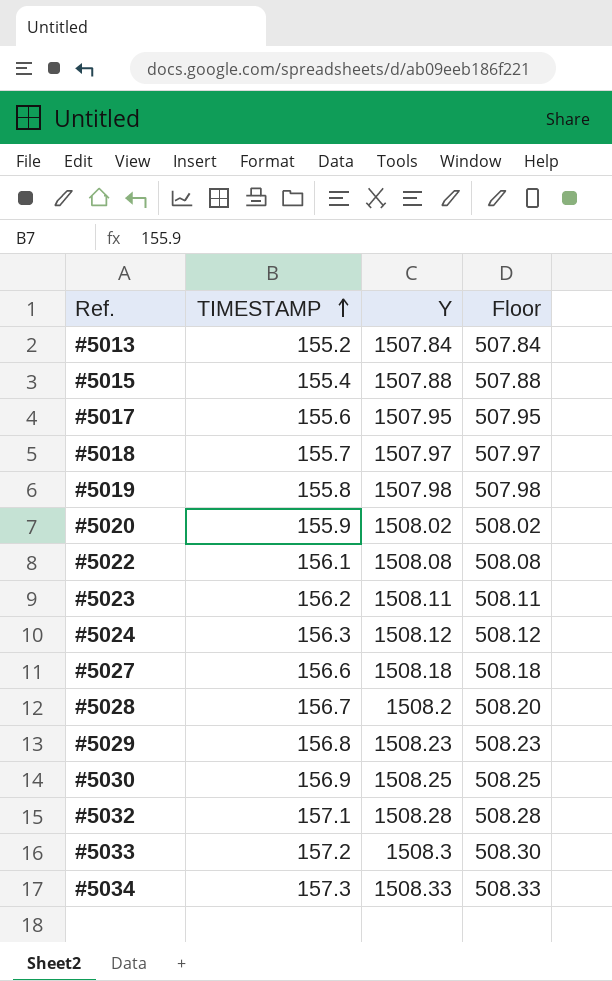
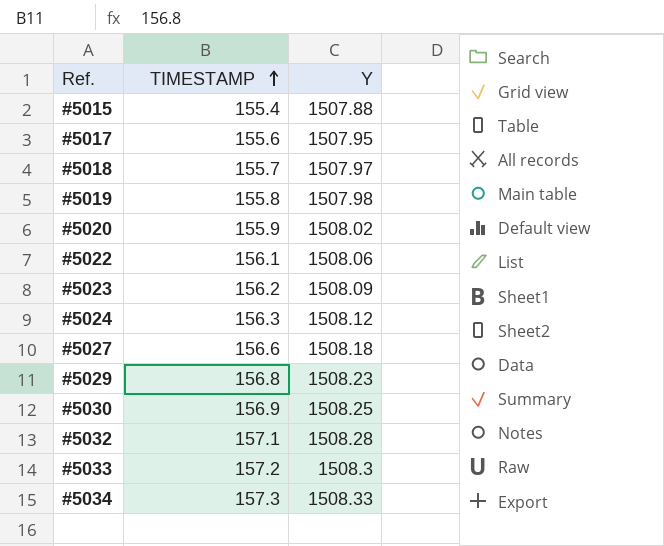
column Floor | formula: [Y] - 1000 -> none
row #5013: 155.2 | 1507.84 | 507.84 -> none
row #5028: 156.7 | 1508.2 | 508.20 -> none
#5022 | Y: 1508.08 -> 1508.06
#5023 | Y: 1508.11 -> 1508.09

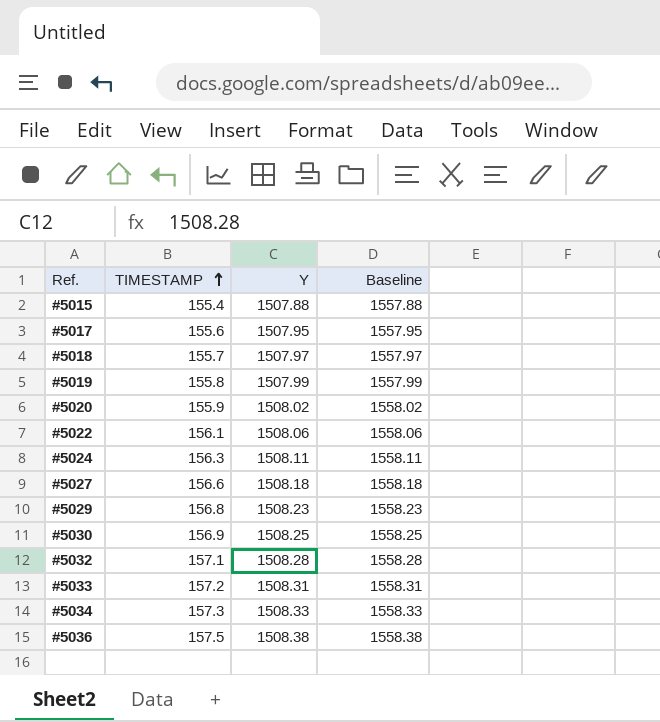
column Baseline | formula: none -> [Y] + 50
row #5023: 156.2 | 1508.09 -> none
#5019 | Y: 1507.98 -> 1507.99
#5024 | Y: 1508.12 -> 1508.11
#5033 | Y: 1508.3 -> 1508.31
row #5036: none -> 157.5 | 1508.38 | 1558.38

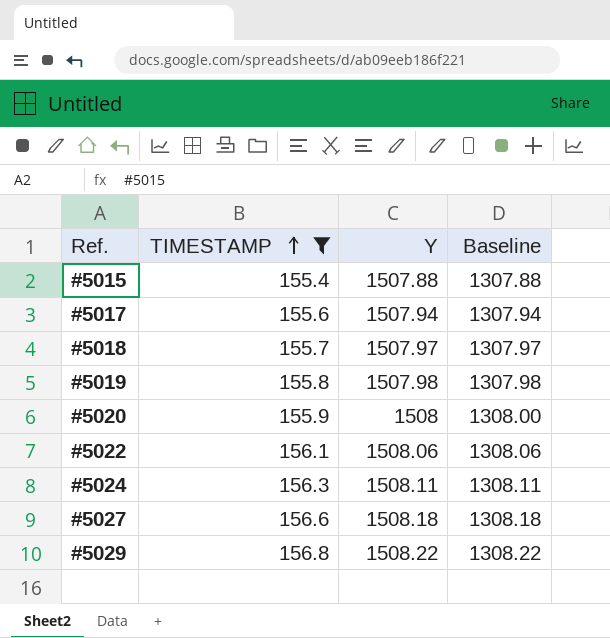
filter: none -> TIMESTAMP <= 156.8
column Baseline | formula: [Y] + 50 -> [Y] - 200
#5017 | Y: 1507.95 -> 1507.94
#5019 | Y: 1507.99 -> 1507.98
#5020 | Y: 1508.02 -> 1508
#5029 | Y: 1508.23 -> 1508.22

